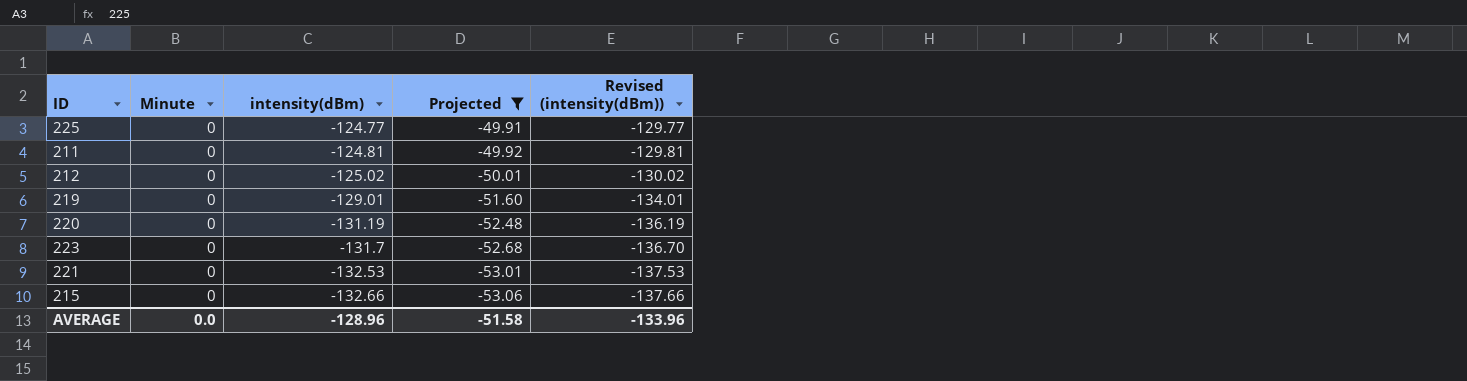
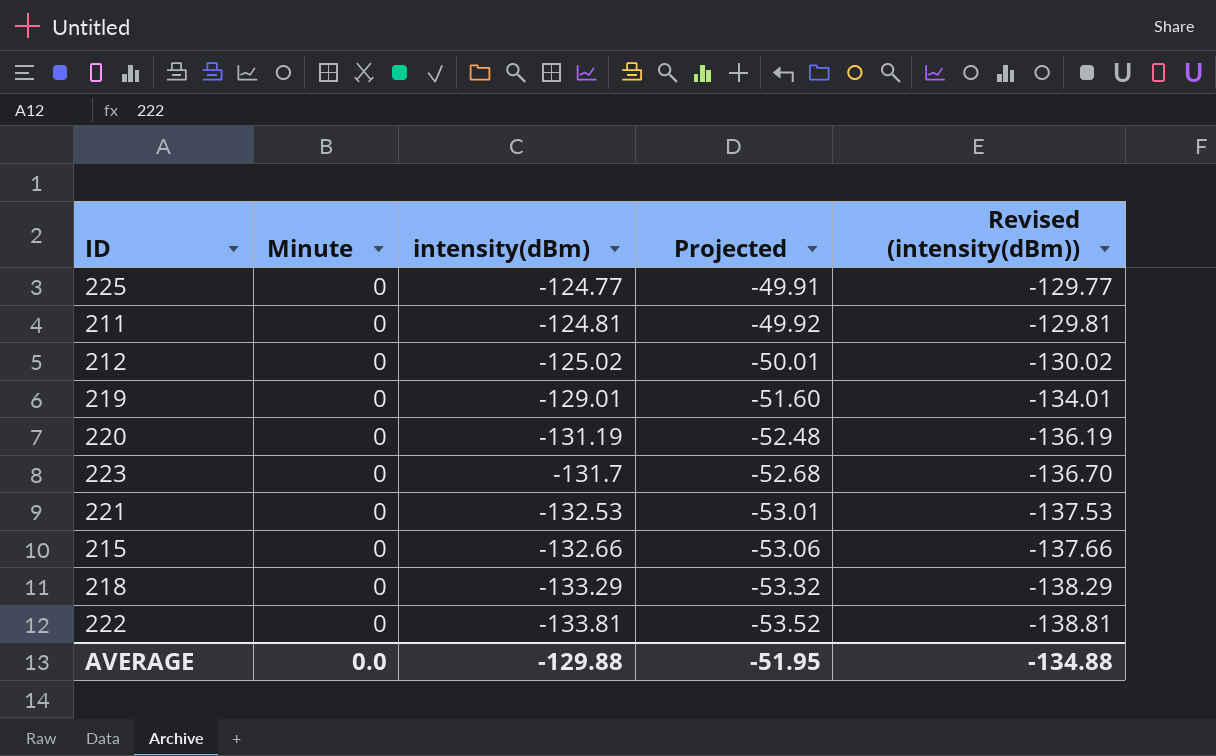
filter: Projected >= -53.06 -> none
AVERAGE | intensity(dBm): -128.96 -> -129.88
AVERAGE | Projected: -51.58 -> -51.95
AVERAGE | Revised (intensity(dBm)): -133.96 -> -134.88

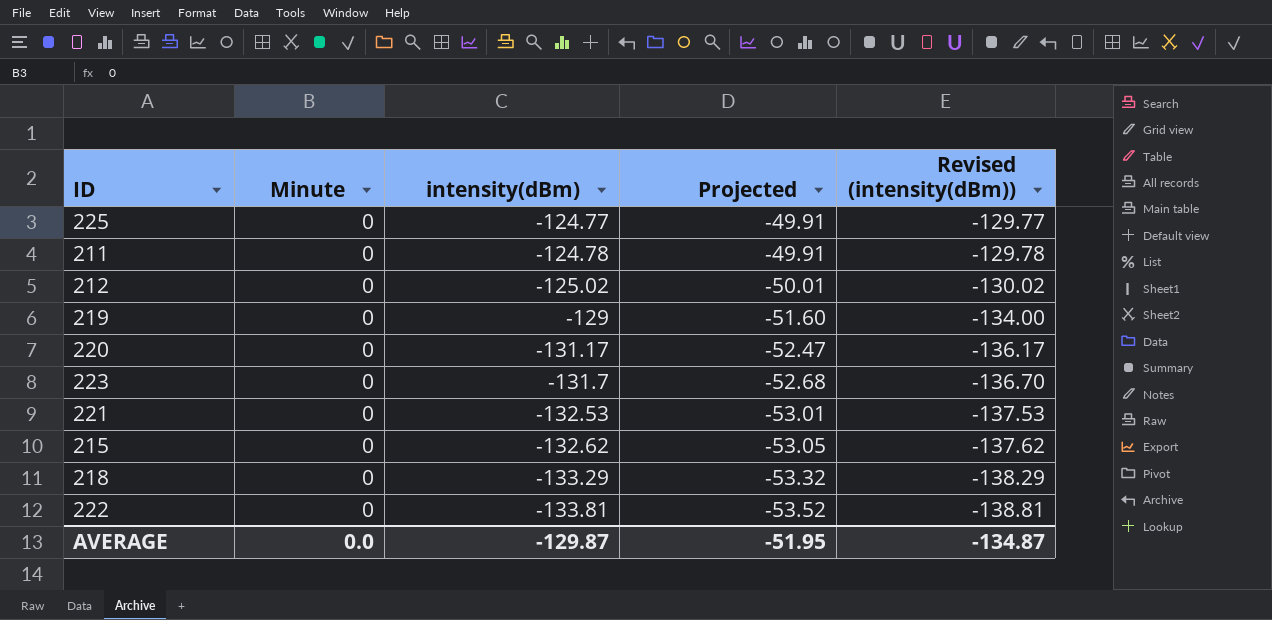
211 | intensity(dBm): -124.81 -> -124.78
211 | Projected: -49.92 -> -49.91
211 | Revised (intensity(dBm)): -129.81 -> -129.78
219 | intensity(dBm): -129.01 -> -129
219 | Revised (intensity(dBm)): -134.01 -> -134.00
220 | intensity(dBm): -131.19 -> -131.17
220 | Projected: -52.48 -> -52.47
220 | Revised (intensity(dBm)): -136.19 -> -136.17
215 | intensity(dBm): -132.66 -> -132.62
215 | Projected: -53.06 -> -53.05
215 | Revised (intensity(dBm)): -137.66 -> -137.62
AVERAGE | intensity(dBm): -129.88 -> -129.87
AVERAGE | Revised (intensity(dBm)): -134.88 -> -134.87

